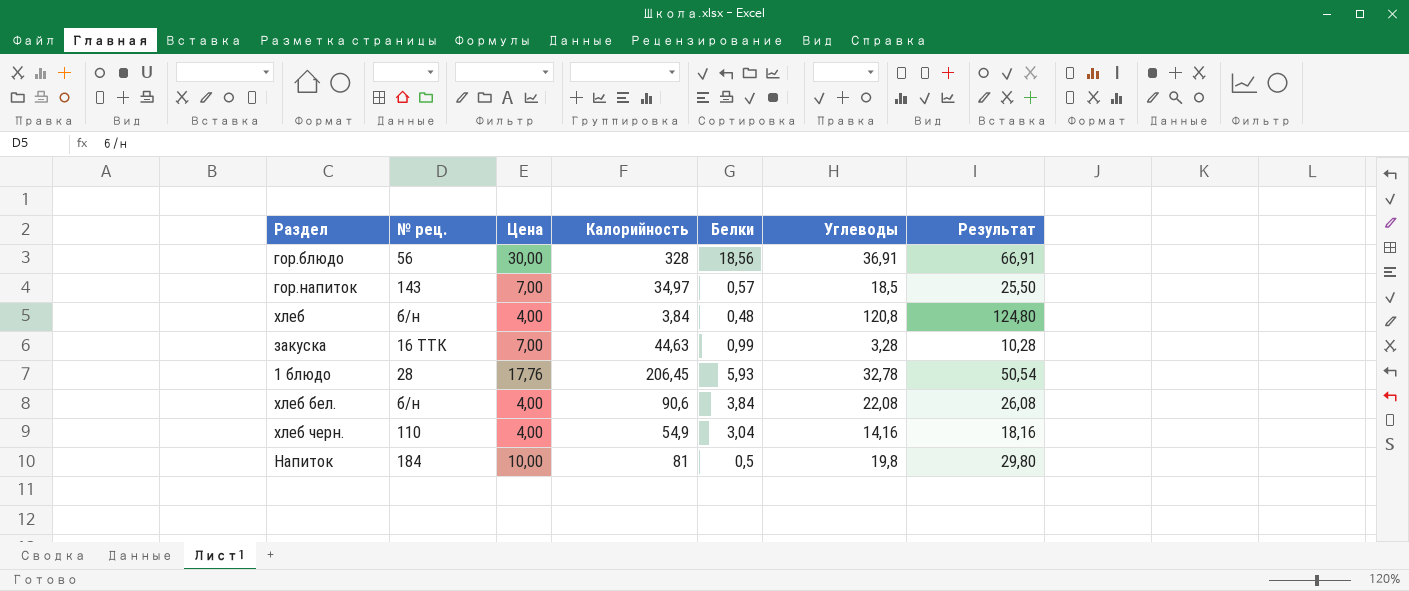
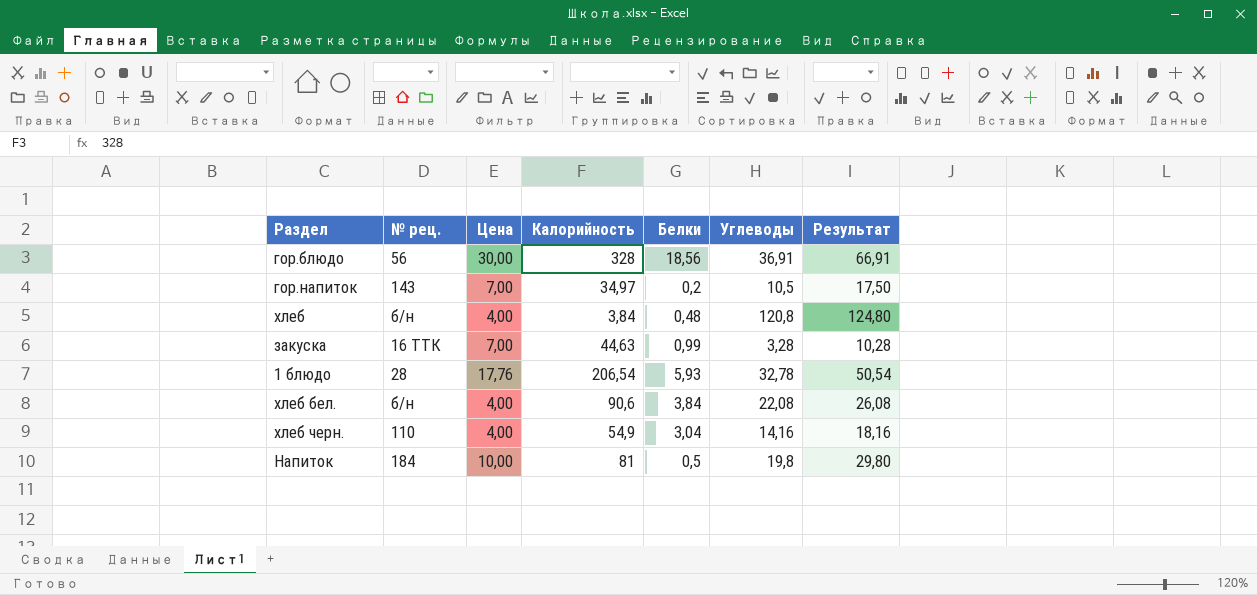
гор.напиток | Белки: 0,57 -> 0,2
гор.напиток | Углеводы: 18,5 -> 10,5
гор.напиток | Результат: 25,50 -> 17,50
1 блюдо | Калорийность: 206,45 -> 206,54

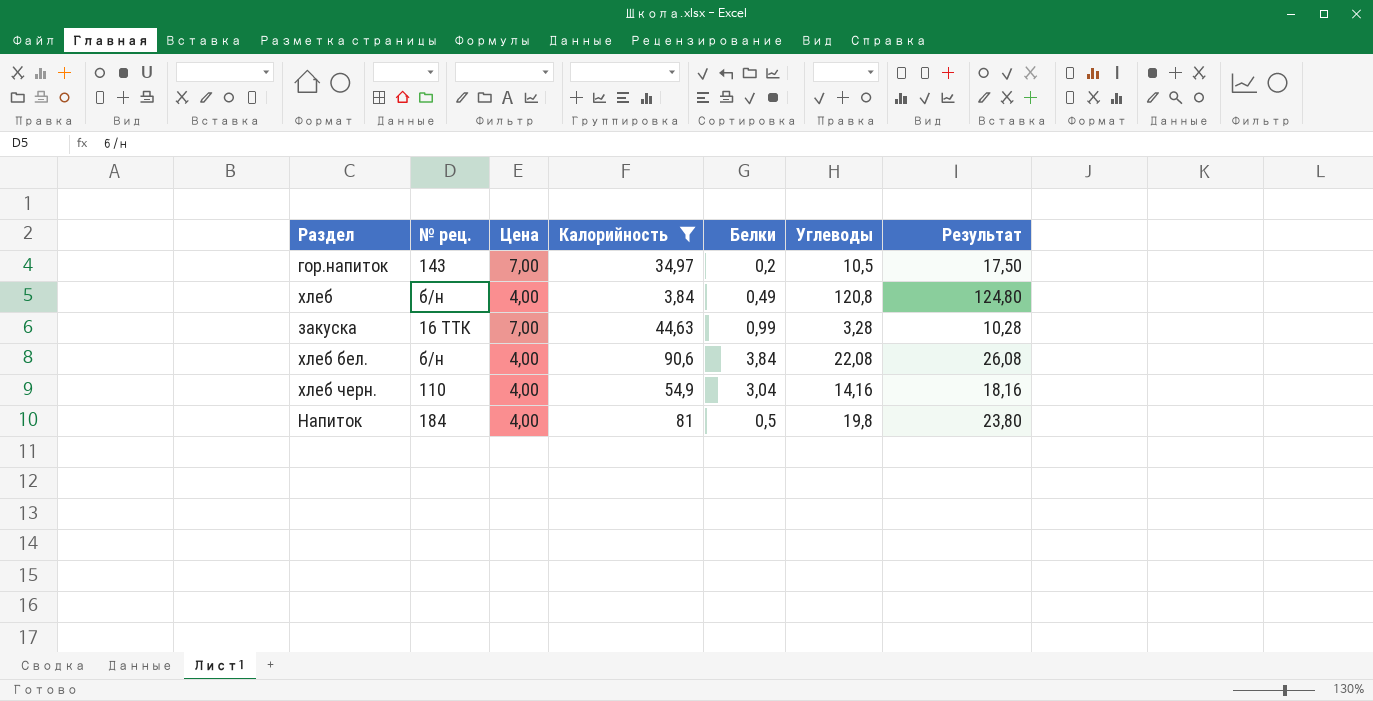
filter: none -> Калорийность <= 90,6
хлеб | Белки: 0,48 -> 0,49
Напиток | Цена: 10,00 -> 4,00
Напиток | Результат: 29,80 -> 23,80

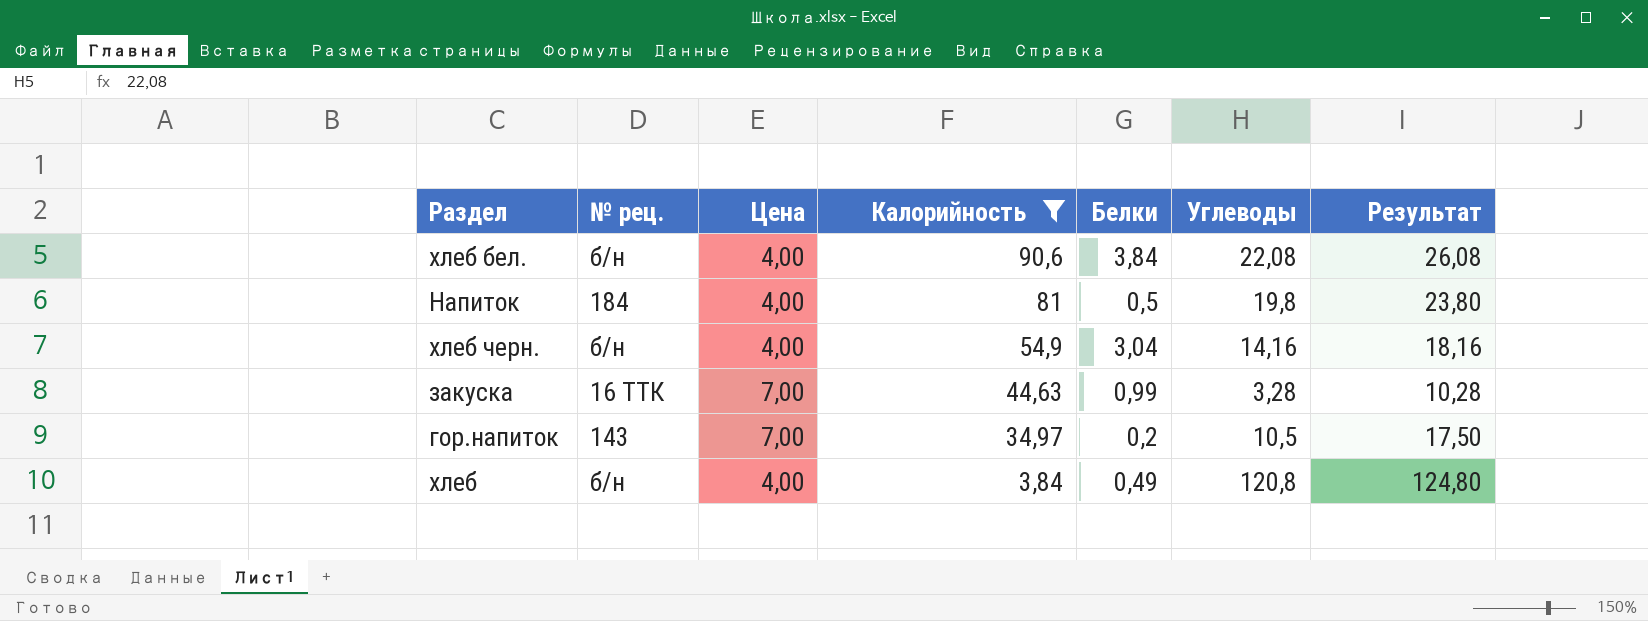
row order: none -> Калорийность descending
хлеб черн. | № рец.: 110 -> б/н

